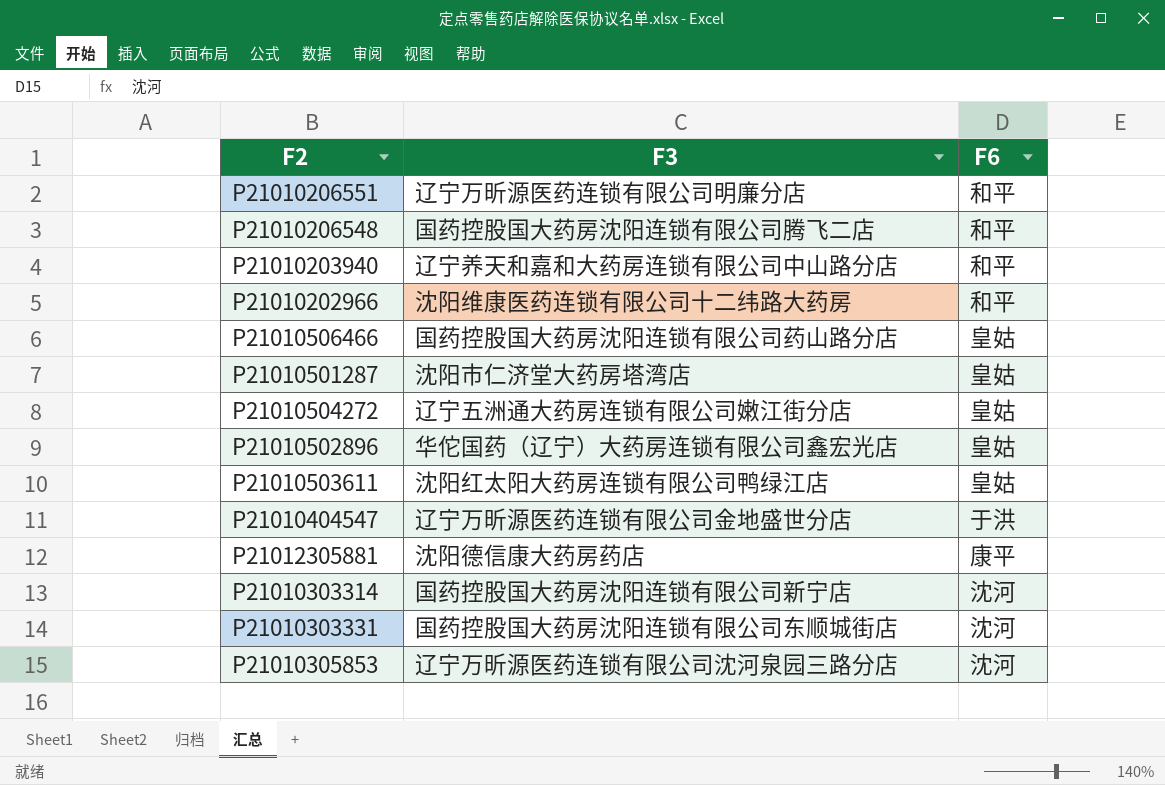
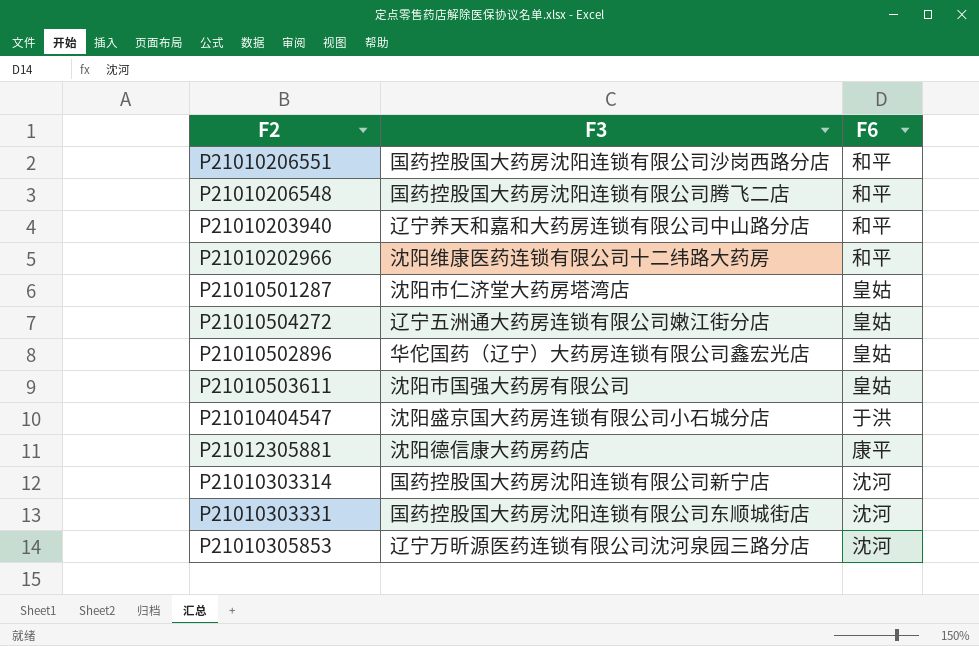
row P21010506466: 国药控股国大药房沈阳连锁有限公司药山路分店 | 皇姑 -> none
P21010206551 | F3: 辽宁万昕源医药连锁有限公司明廉分店 -> 国药控股国大药房沈阳连锁有限公司沙岗西路分店
P21010503611 | F3: 沈阳红太阳大药房连锁有限公司鸭绿江店 -> 沈阳市国强大药房有限公司
P21010404547 | F3: 辽宁万昕源医药连锁有限公司金地盛世分店 -> 沈阳盛京国大药房连锁有限公司小石城分店

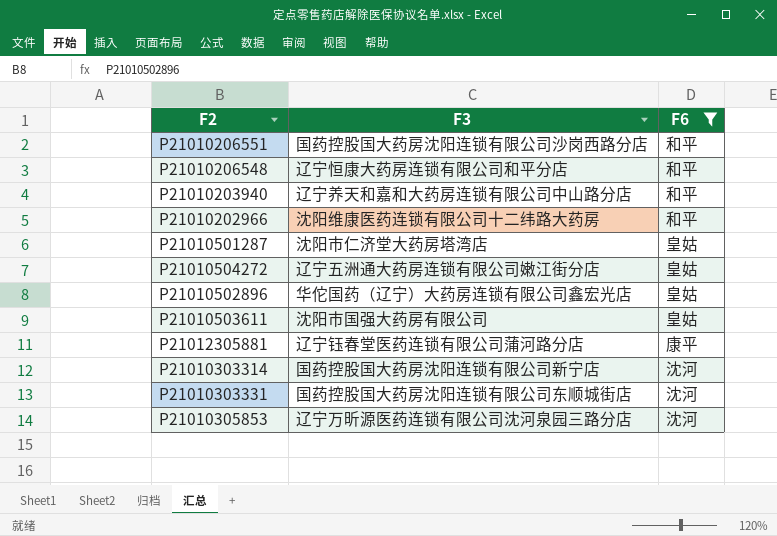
filter: none -> F6 != 于洪
P21010206548 | F3: 国药控股国大药房沈阳连锁有限公司腾飞二店 -> 辽宁恒康大药房连锁有限公司和平分店
P21012305881 | F3: 沈阳德信康大药房药店 -> 辽宁钰春堂医药连锁有限公司蒲河路分店

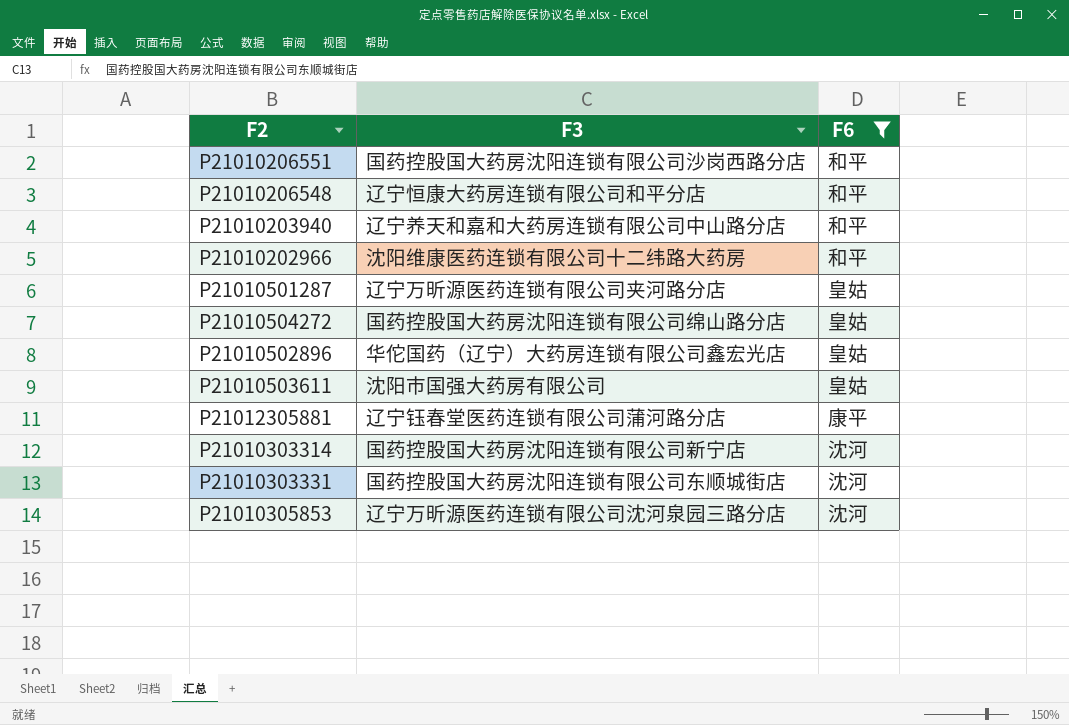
P21010501287 | F3: 沈阳市仁济堂大药房塔湾店 -> 辽宁万昕源医药连锁有限公司夹河路分店
P21010504272 | F3: 辽宁五洲通大药房连锁有限公司嫩江街分店 -> 国药控股国大药房沈阳连锁有限公司绵山路分店

